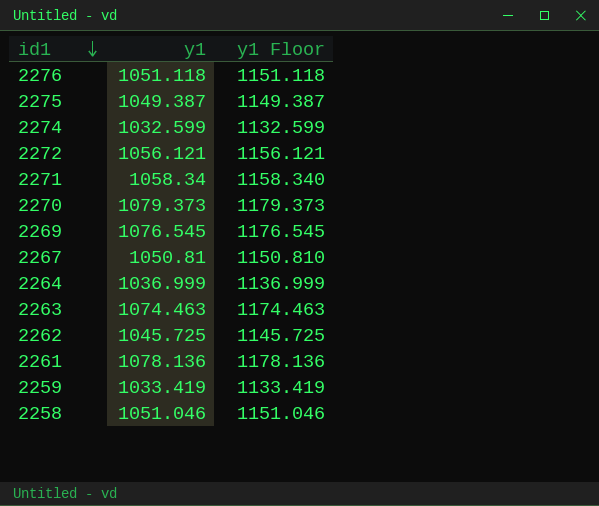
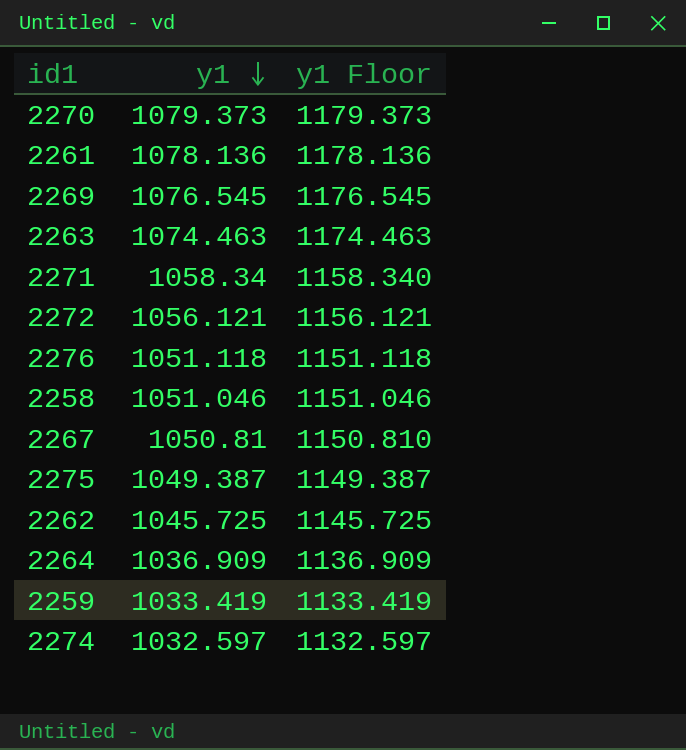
row order: id1 descending -> y1 descending
2264 | y1: 1036.999 -> 1036.909
2264 | y1 Floor: 1136.999 -> 1136.909
2274 | y1: 1032.599 -> 1032.597
2274 | y1 Floor: 1132.599 -> 1132.597

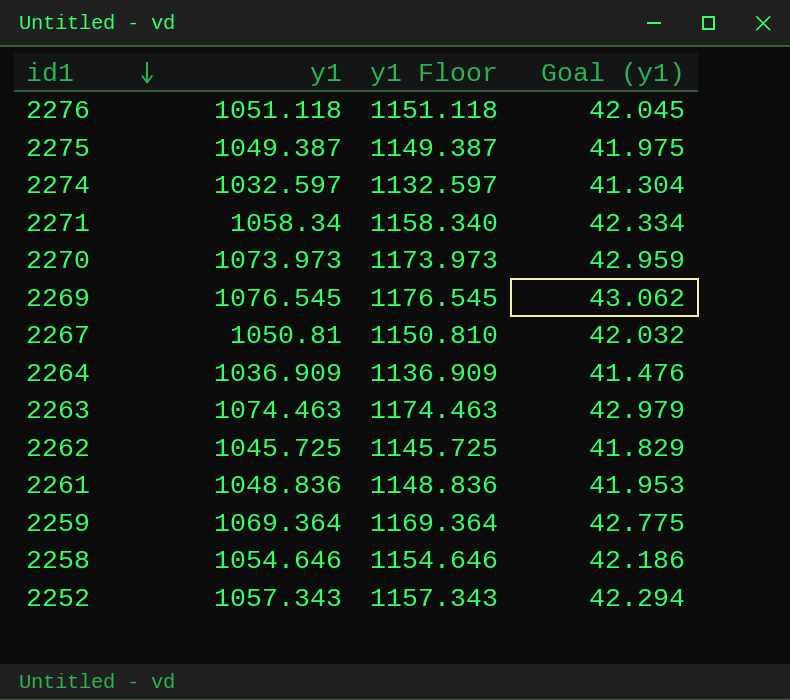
row order: y1 descending -> id1 descending
column Goal (y1) | formula: none -> [y1] * 0.04
row 2272: 1056.121 | 1156.121 -> none
2270 | y1: 1079.373 -> 1073.973
2270 | y1 Floor: 1179.373 -> 1173.973
2261 | y1: 1078.136 -> 1048.836
2261 | y1 Floor: 1178.136 -> 1148.836
2259 | y1: 1033.419 -> 1069.364
2259 | y1 Floor: 1133.419 -> 1169.364
2258 | y1: 1051.046 -> 1054.646
2258 | y1 Floor: 1151.046 -> 1154.646
row 2252: none -> 1057.343 | 1157.343 | 42.294

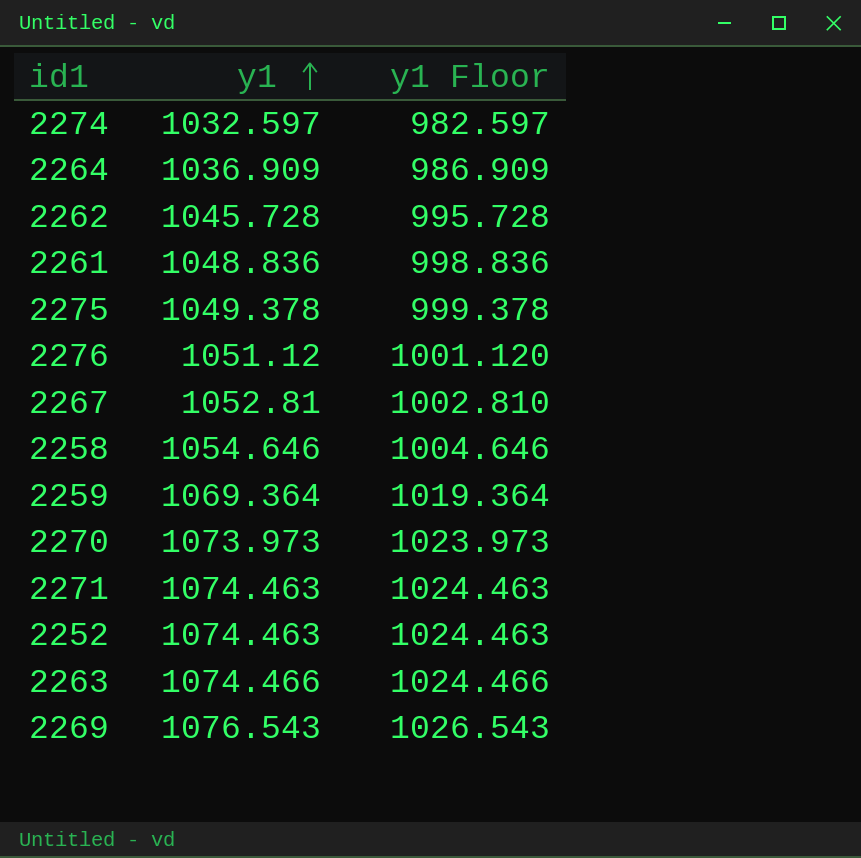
row order: id1 descending -> y1 ascending
column Goal (y1) | formula: [y1] * 0.04 -> none
column y1 Floor | formula: [y1] + 100 -> [y1] - 50
2262 | y1: 1045.725 -> 1045.728
2275 | y1: 1049.387 -> 1049.378
2276 | y1: 1051.118 -> 1051.12
2267 | y1: 1050.81 -> 1052.81
2271 | y1: 1058.34 -> 1074.463
2252 | y1: 1057.343 -> 1074.463
2263 | y1: 1074.463 -> 1074.466
2269 | y1: 1076.545 -> 1076.543

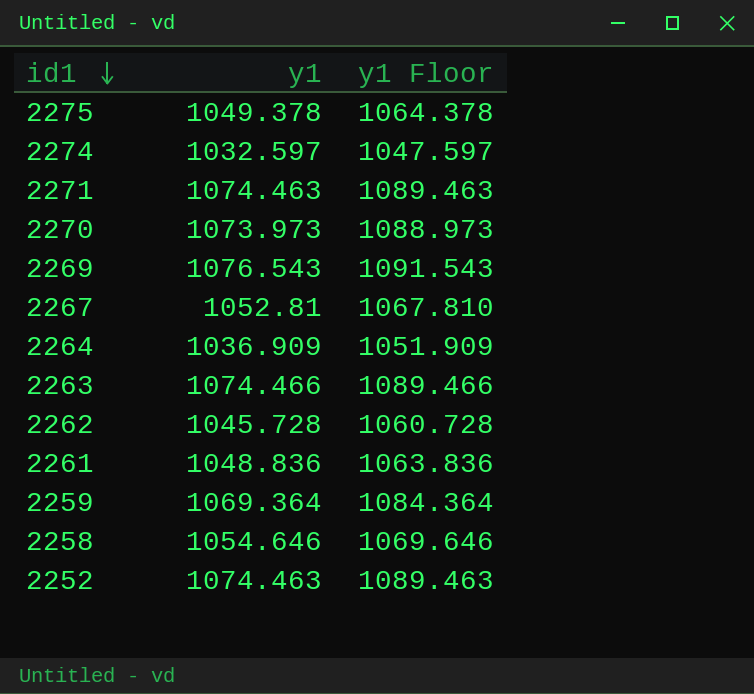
row order: y1 ascending -> id1 descending
column y1 Floor | formula: [y1] - 50 -> [y1] + 15
row 2276: 1051.12 | 1001.120 -> none

